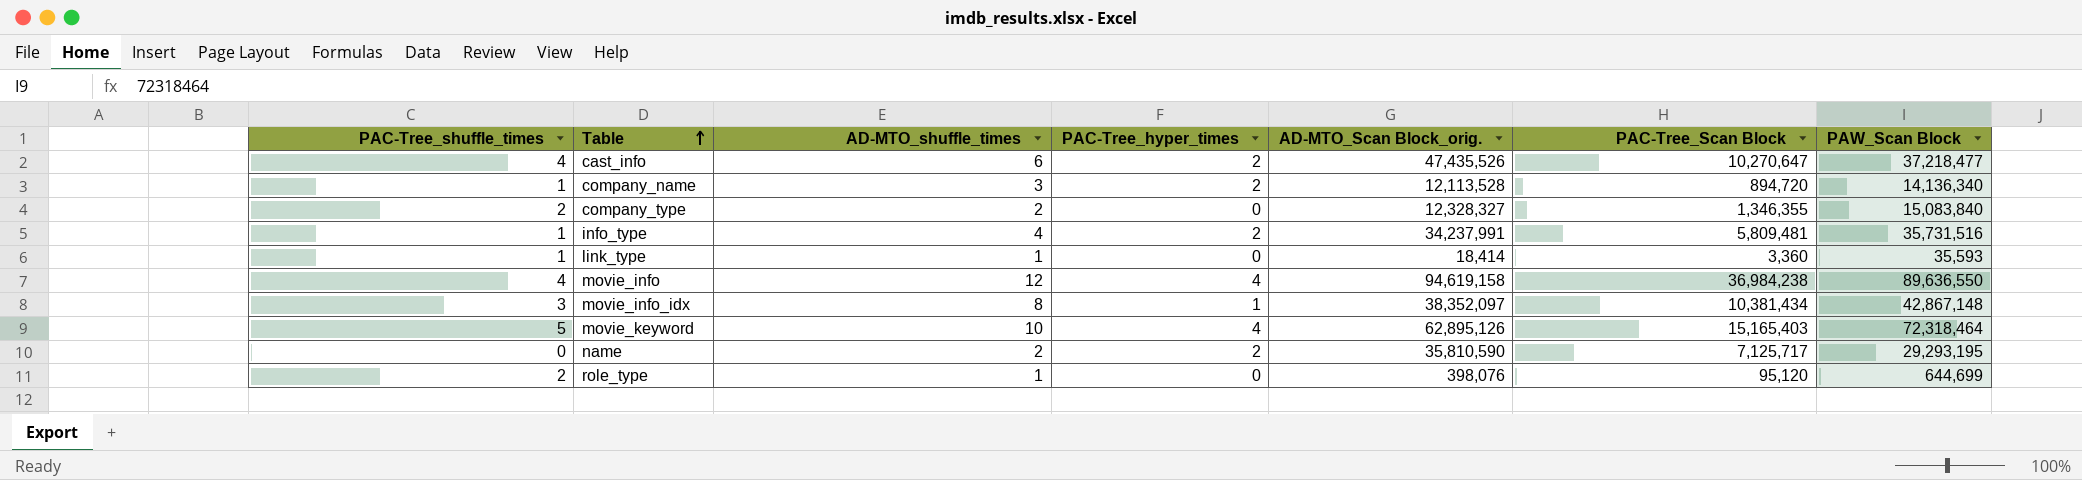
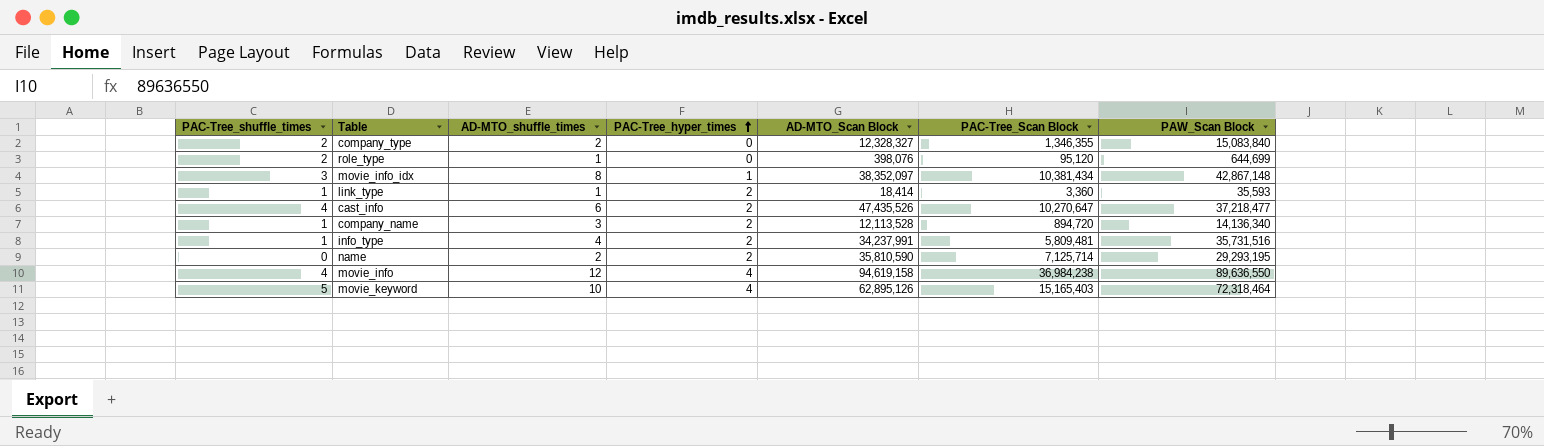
row order: Table ascending -> PAC-Tree_hyper_times ascending
column name: AD-MTO_Scan Block_orig. -> AD-MTO_Scan Block
link_type | PAC-Tree_hyper_times: 0 -> 2
name | PAC-Tree_Scan Block: 7,125,717 -> 7,125,714

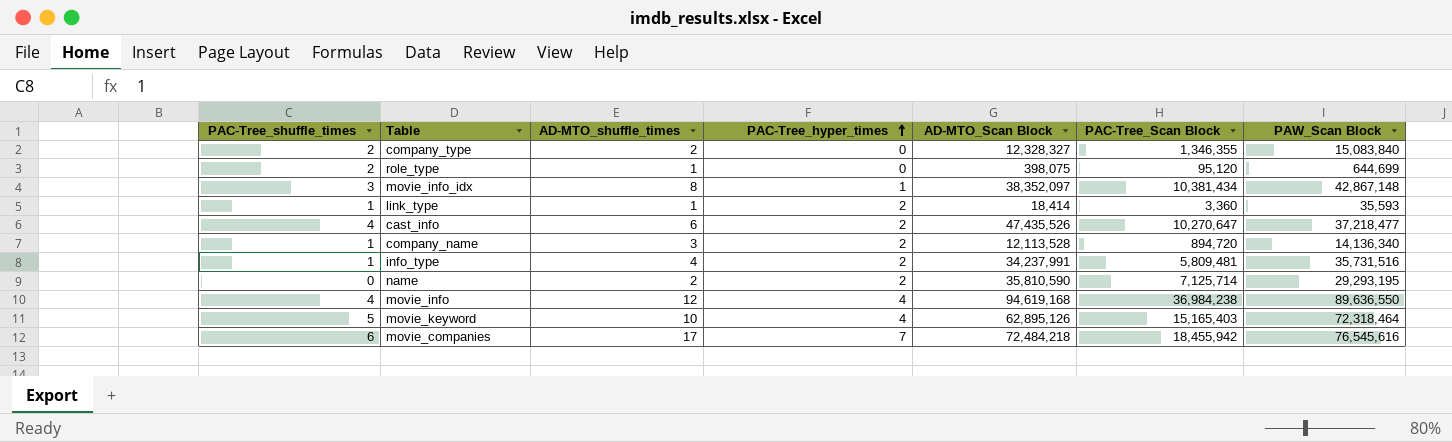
role_type | AD-MTO_Scan Block: 398,076 -> 398,075
movie_info | AD-MTO_Scan Block: 94,619,158 -> 94,619,168
row movie_companies: none -> 6 | 17 | 7 | 72,484,218 | 18,455,942 | 76,545,616

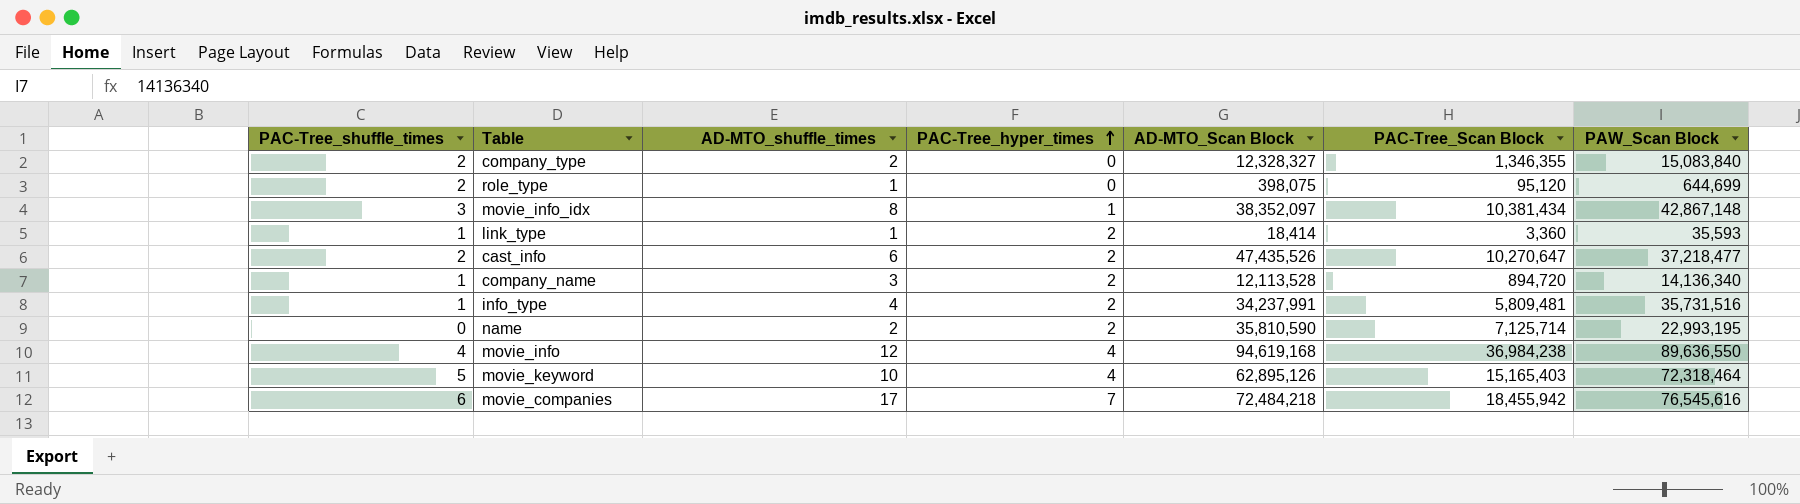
cast_info | PAC-Tree_shuffle_times: 4 -> 2
name | PAW_Scan Block: 29,293,195 -> 22,993,195

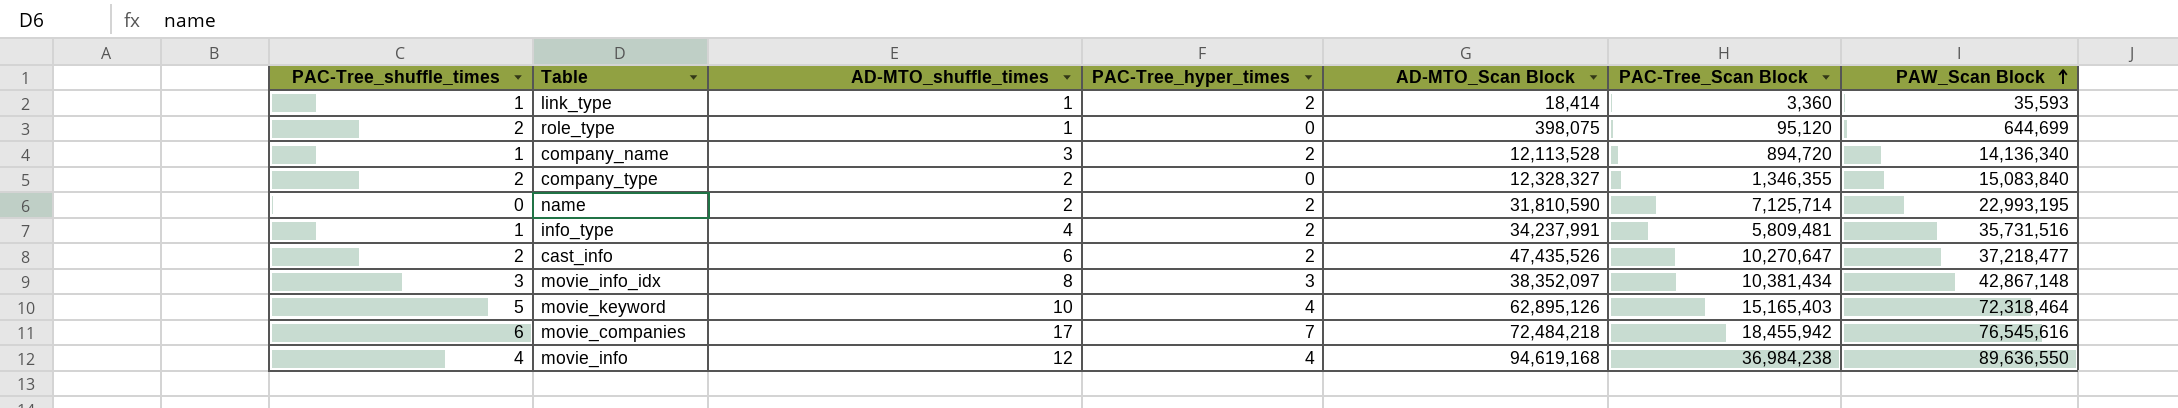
row order: PAC-Tree_hyper_times ascending -> PAW_Scan Block ascending
name | AD-MTO_Scan Block: 35,810,590 -> 31,810,590
movie_info_idx | PAC-Tree_hyper_times: 1 -> 3

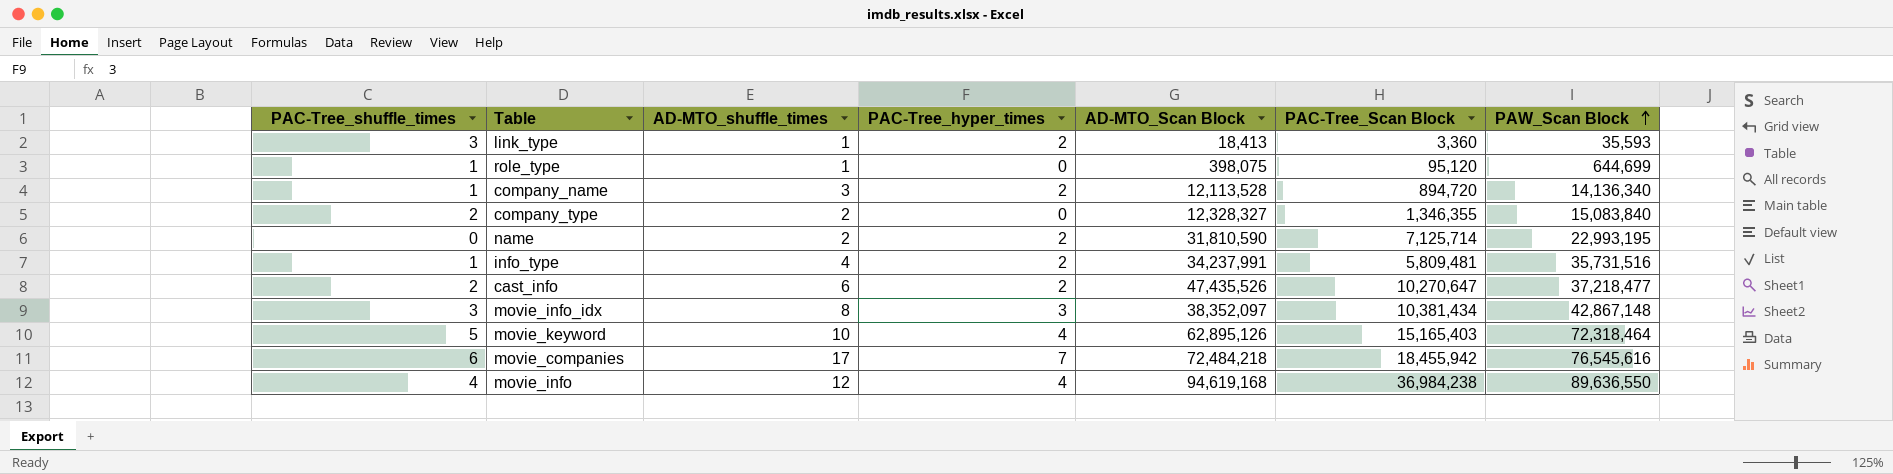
link_type | PAC-Tree_shuffle_times: 1 -> 3
link_type | AD-MTO_Scan Block: 18,414 -> 18,413
role_type | PAC-Tree_shuffle_times: 2 -> 1

